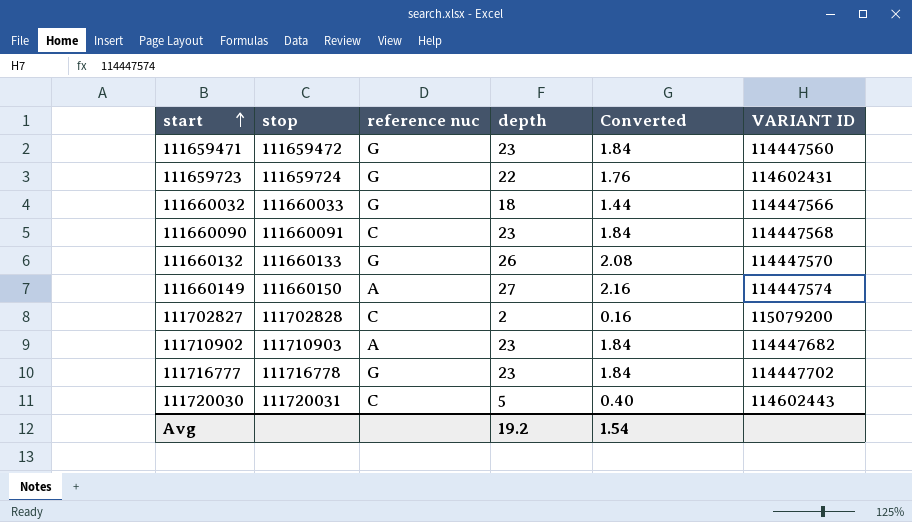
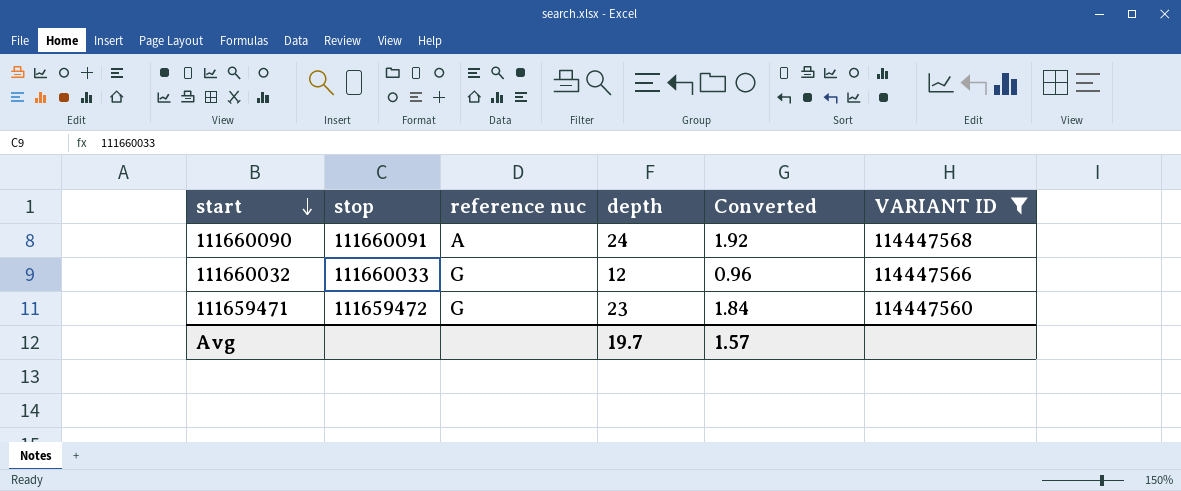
filter: none -> VARIANT ID <= 114447568
row order: start ascending -> start descending
111660090 | reference nuc: C -> A
111660090 | depth: 23 -> 24
111660090 | Converted: 1.84 -> 1.92
111660032 | depth: 18 -> 12
111660032 | Converted: 1.44 -> 0.96
Avg | depth: 19.2 -> 19.7
Avg | Converted: 1.54 -> 1.57

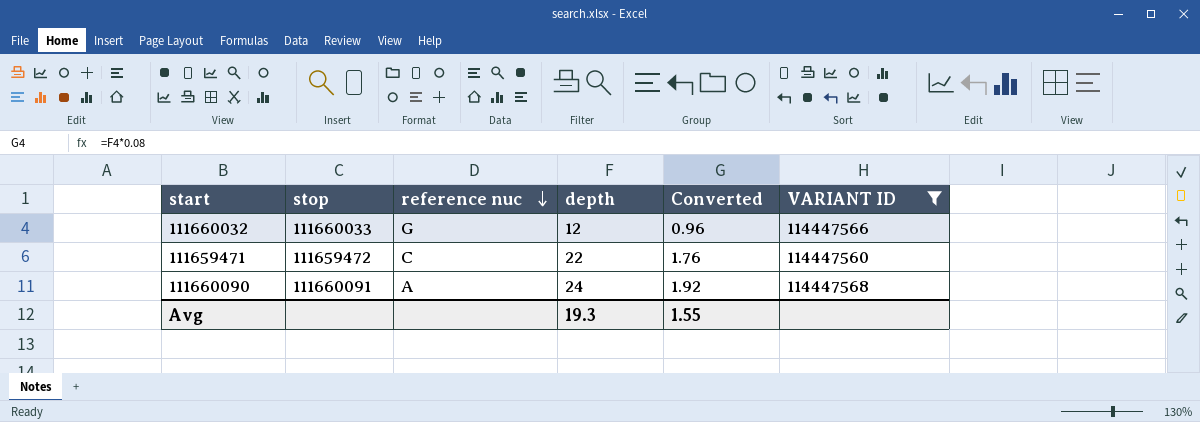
row order: start descending -> reference nuc descending
111659471 | reference nuc: G -> C
111659471 | depth: 23 -> 22
111659471 | Converted: 1.84 -> 1.76
Avg | depth: 19.7 -> 19.3
Avg | Converted: 1.57 -> 1.55

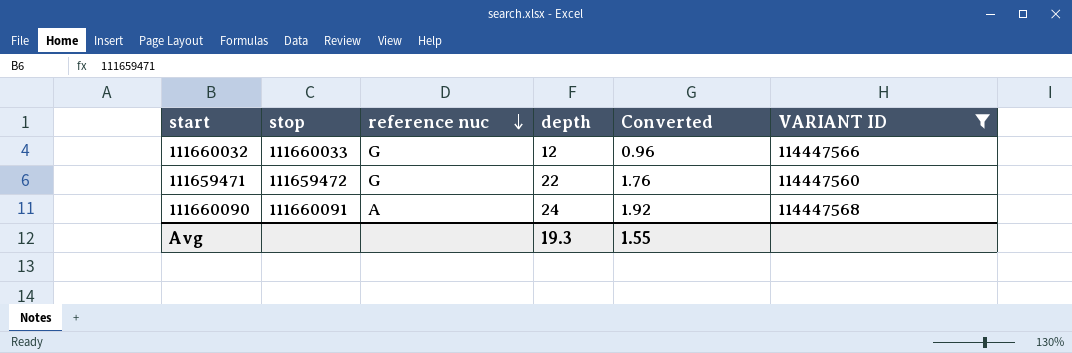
111659471 | reference nuc: C -> G

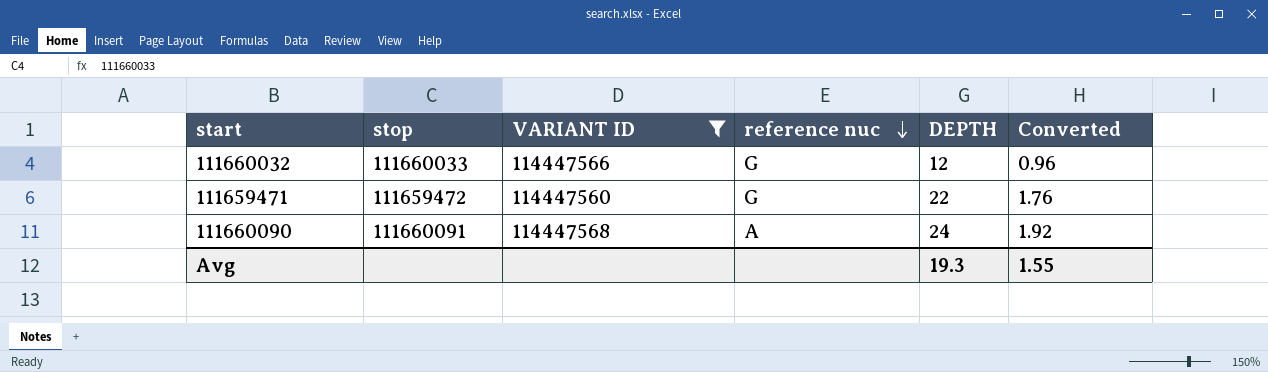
column VARIANT ID | position: 6 -> 3
column name: depth -> DEPTH

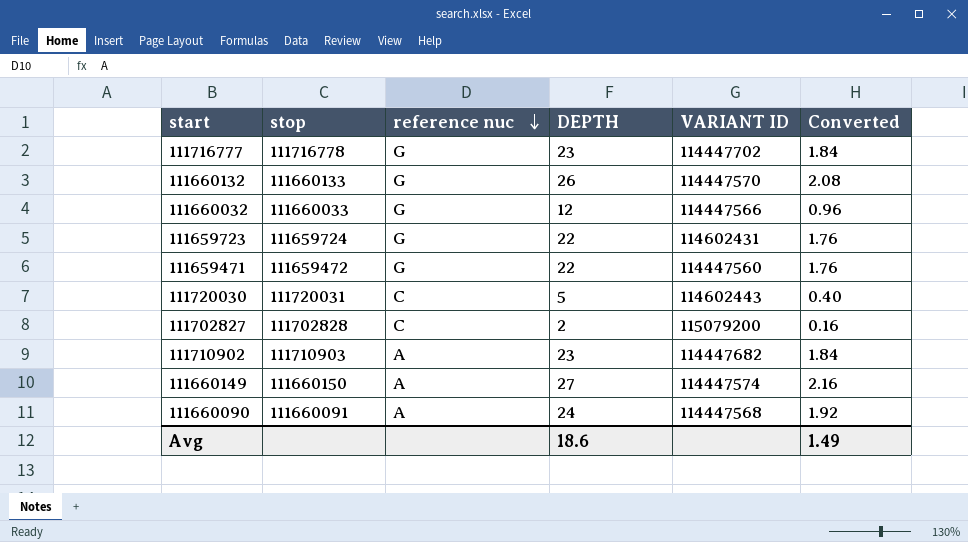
filter: VARIANT ID <= 114447568 -> none
column VARIANT ID | position: 3 -> 5
Avg | DEPTH: 19.3 -> 18.6
Avg | Converted: 1.55 -> 1.49

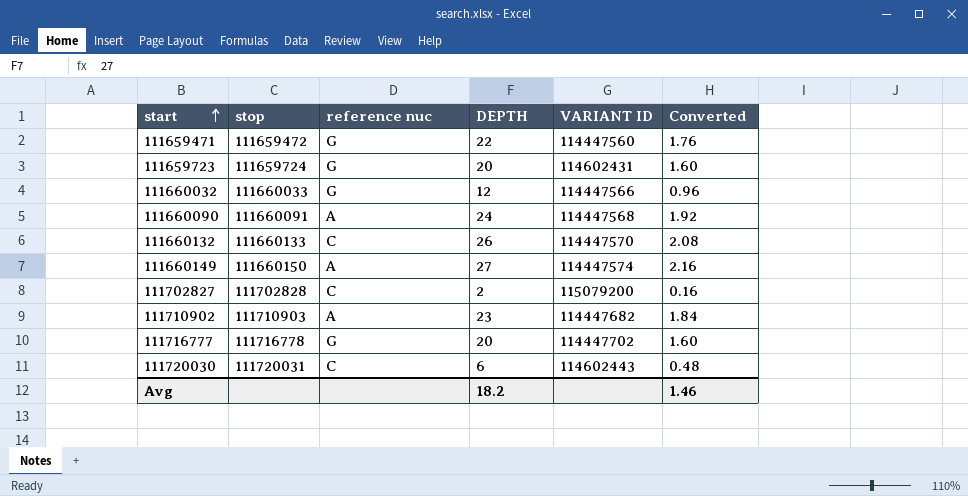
row order: reference nuc descending -> start ascending
111659723 | DEPTH: 22 -> 20
111659723 | Converted: 1.76 -> 1.60
111660132 | reference nuc: G -> C
111716777 | DEPTH: 23 -> 20
111716777 | Converted: 1.84 -> 1.60
111720030 | DEPTH: 5 -> 6
111720030 | Converted: 0.40 -> 0.48
Avg | DEPTH: 18.6 -> 18.2
Avg | Converted: 1.49 -> 1.46

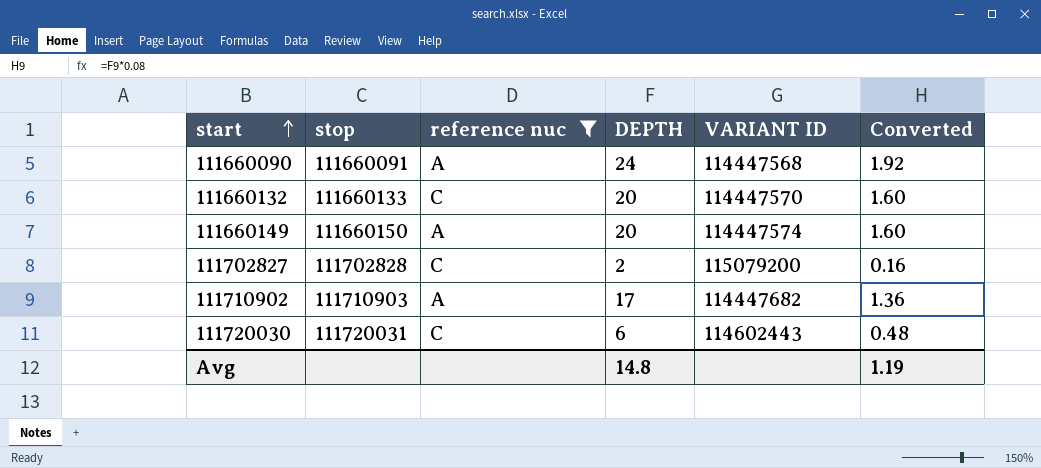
filter: none -> reference nuc != G
111660132 | DEPTH: 26 -> 20
111660132 | Converted: 2.08 -> 1.60
111660149 | DEPTH: 27 -> 20
111660149 | Converted: 2.16 -> 1.60
111710902 | DEPTH: 23 -> 17
111710902 | Converted: 1.84 -> 1.36
Avg | DEPTH: 18.2 -> 14.8
Avg | Converted: 1.46 -> 1.19

